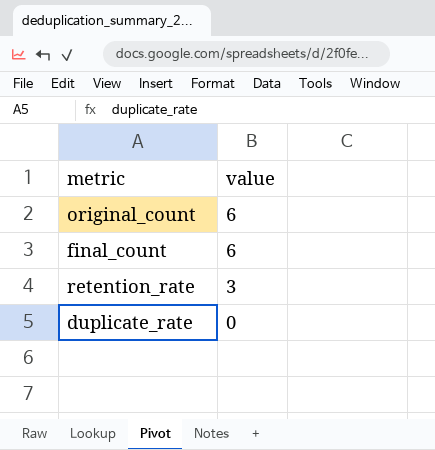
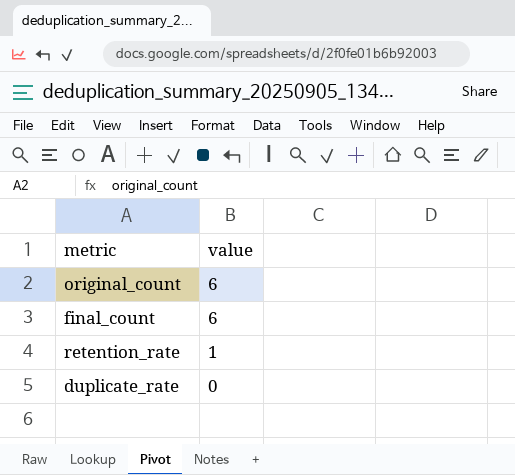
retention_rate | value: 3 -> 1

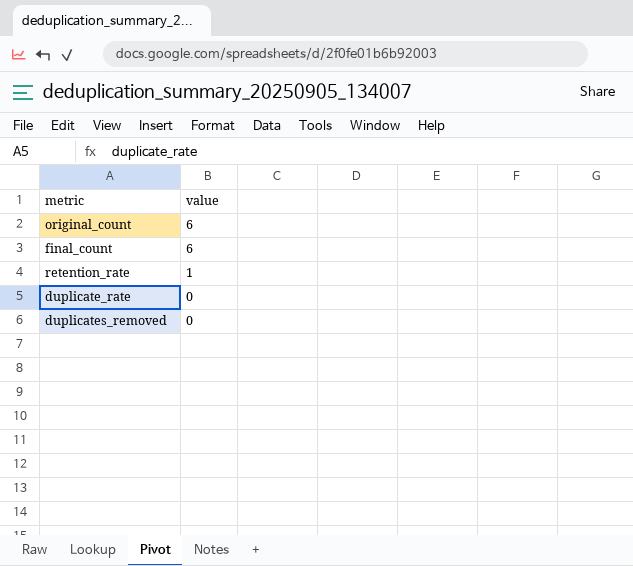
row duplicates_removed: none -> 0

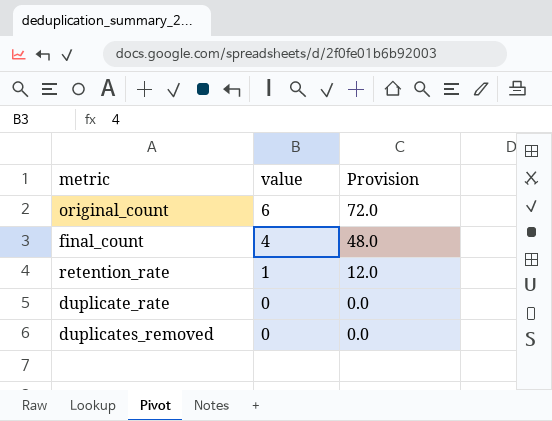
column Provision | formula: none -> [value] * 12
final_count | value: 6 -> 4

